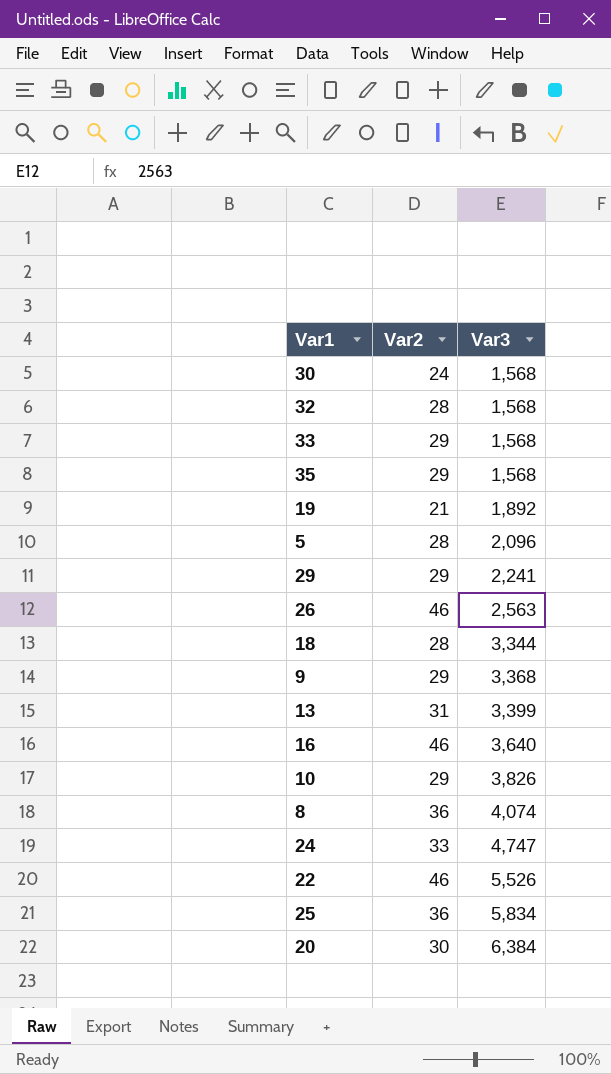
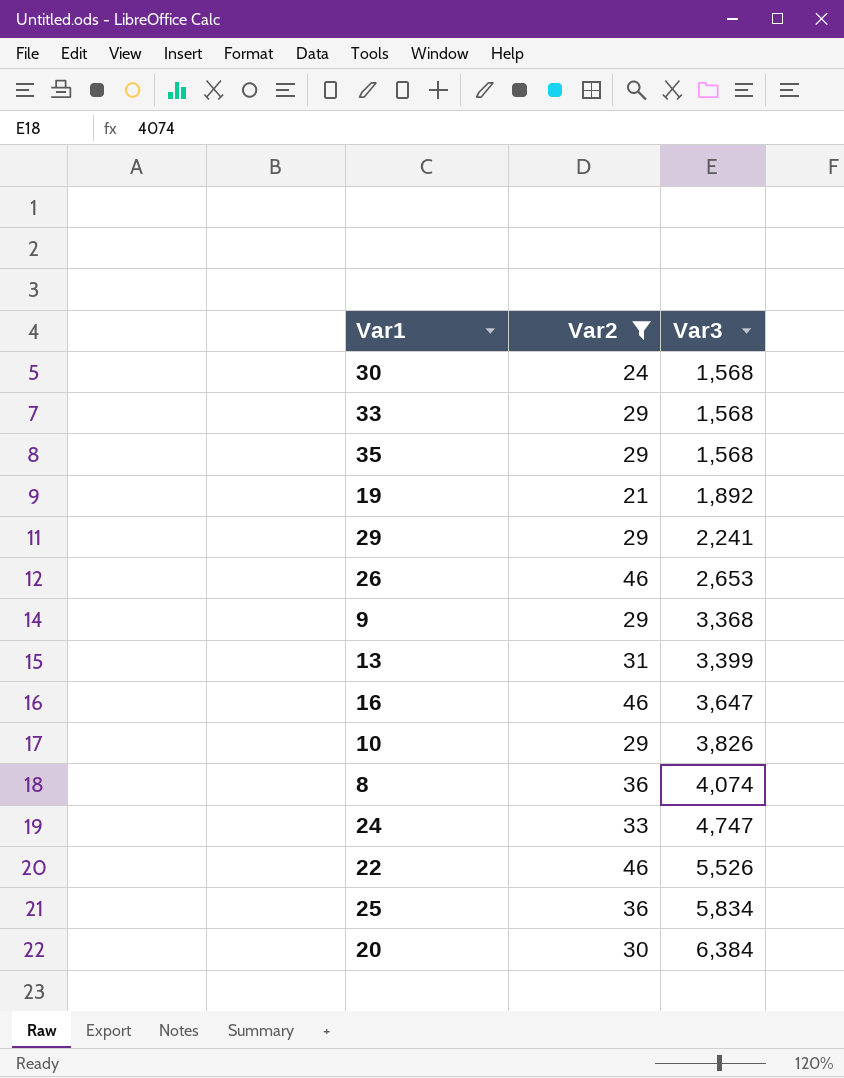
filter: none -> Var2 != 28
26 | Var3: 2,563 -> 2,653
16 | Var3: 3,640 -> 3,647

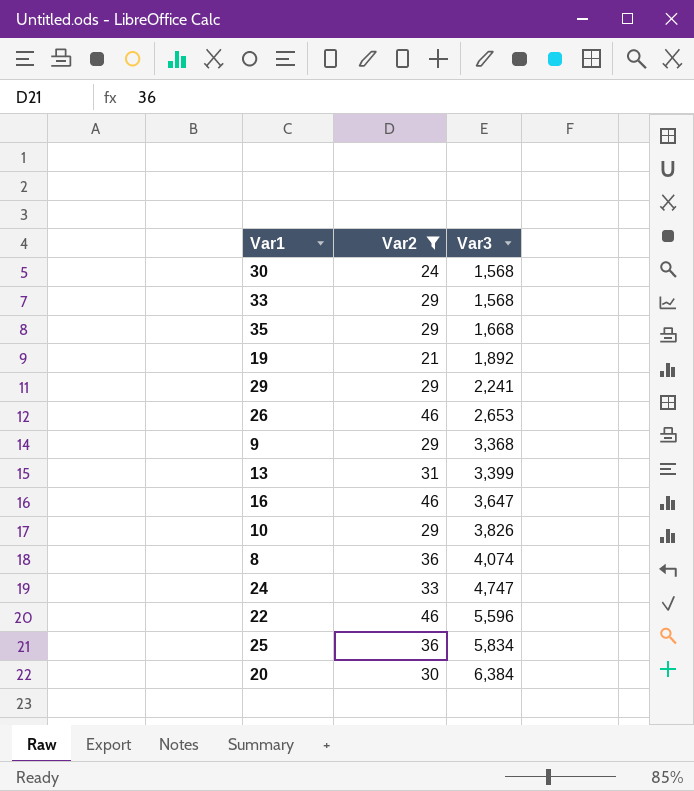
35 | Var3: 1,568 -> 1,668
22 | Var3: 5,526 -> 5,596

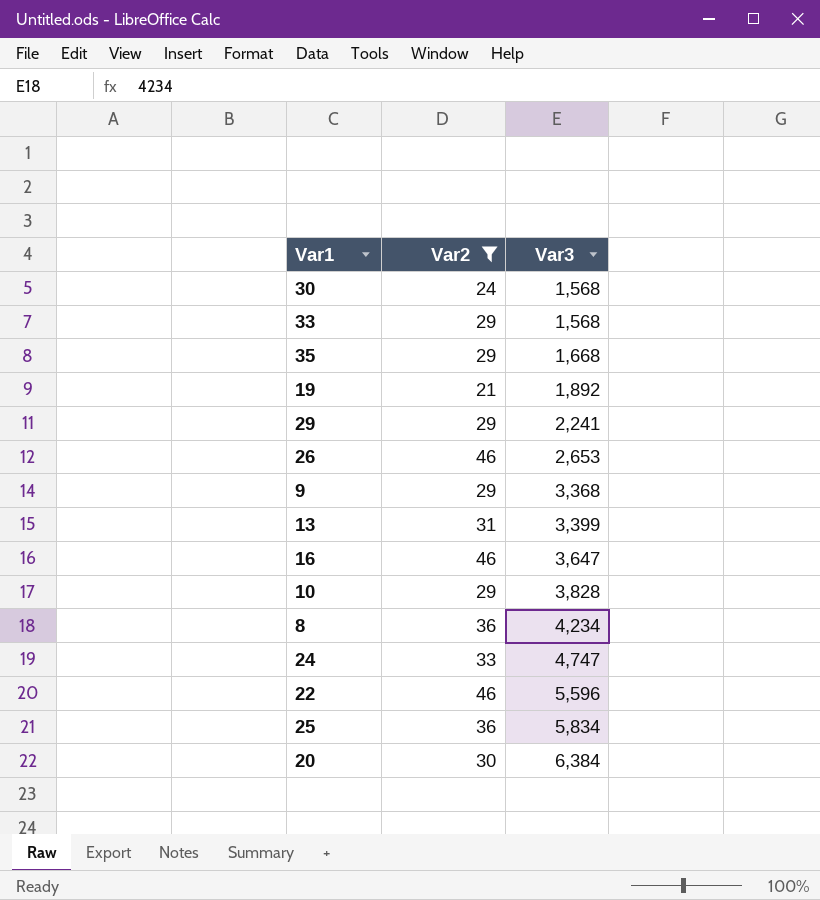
10 | Var3: 3,826 -> 3,828
8 | Var3: 4,074 -> 4,234

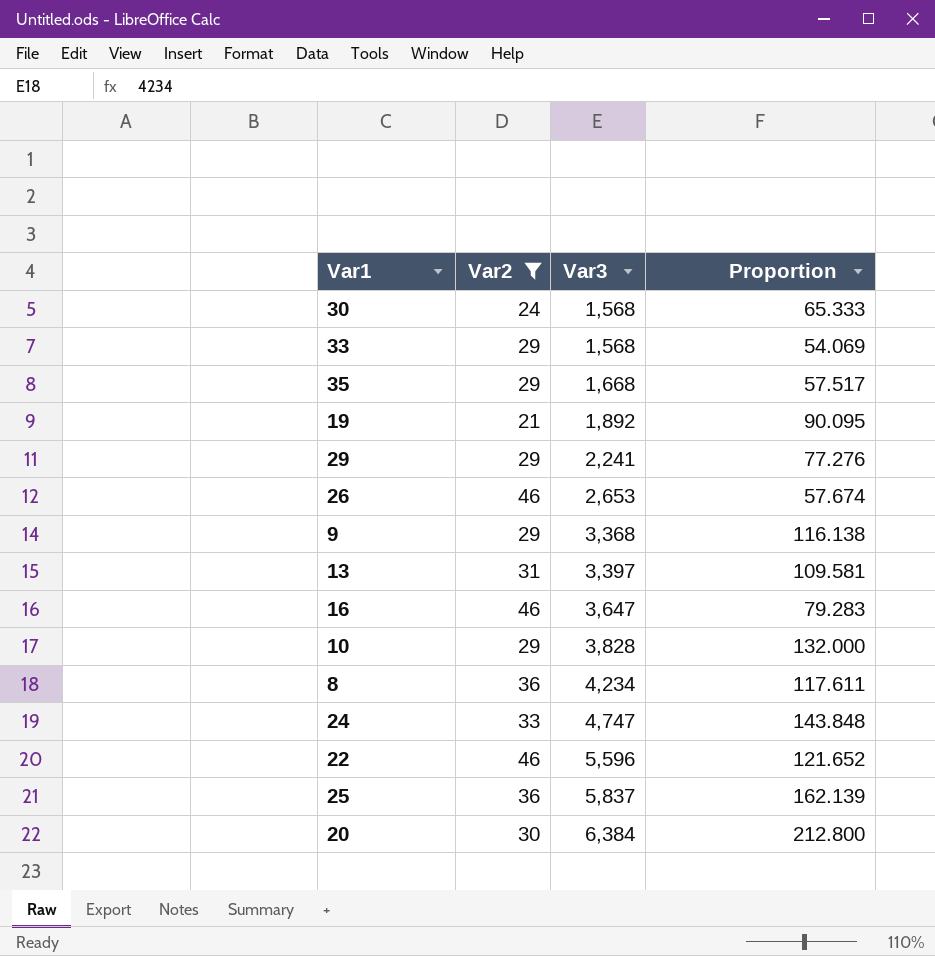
column Proportion | formula: none -> [Var3] / [Var2]
13 | Var3: 3,399 -> 3,397
25 | Var3: 5,834 -> 5,837

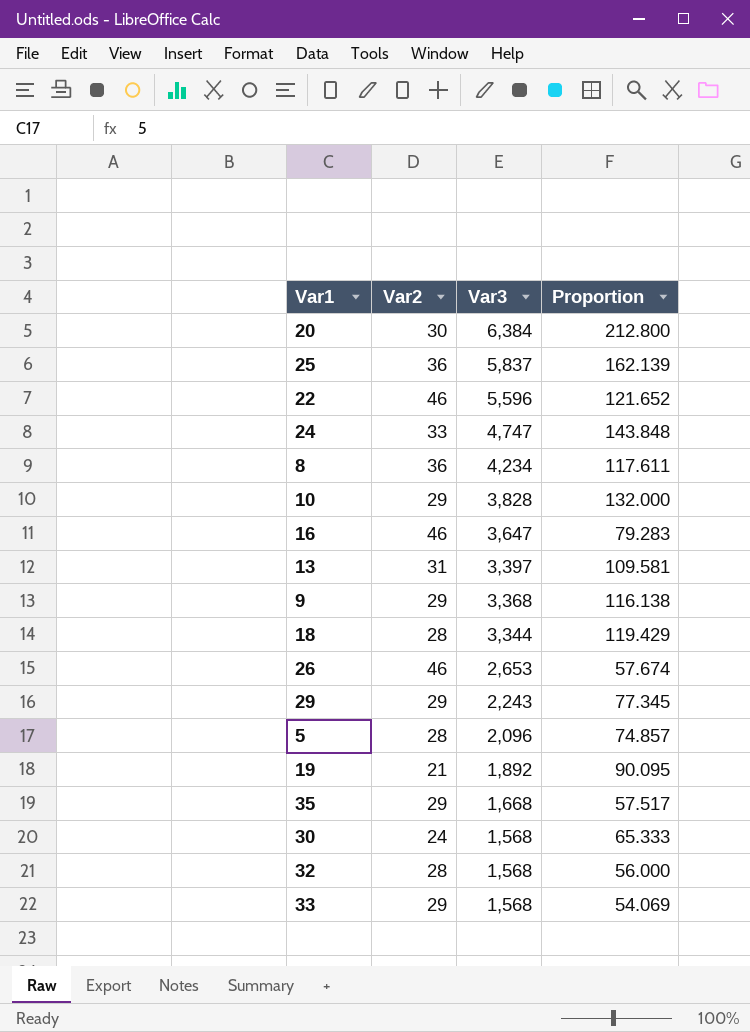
filter: Var2 != 28 -> none
row order: Var3 ascending -> Var3 descending
29 | Var3: 2,241 -> 2,243
29 | Proportion: 77.276 -> 77.345

